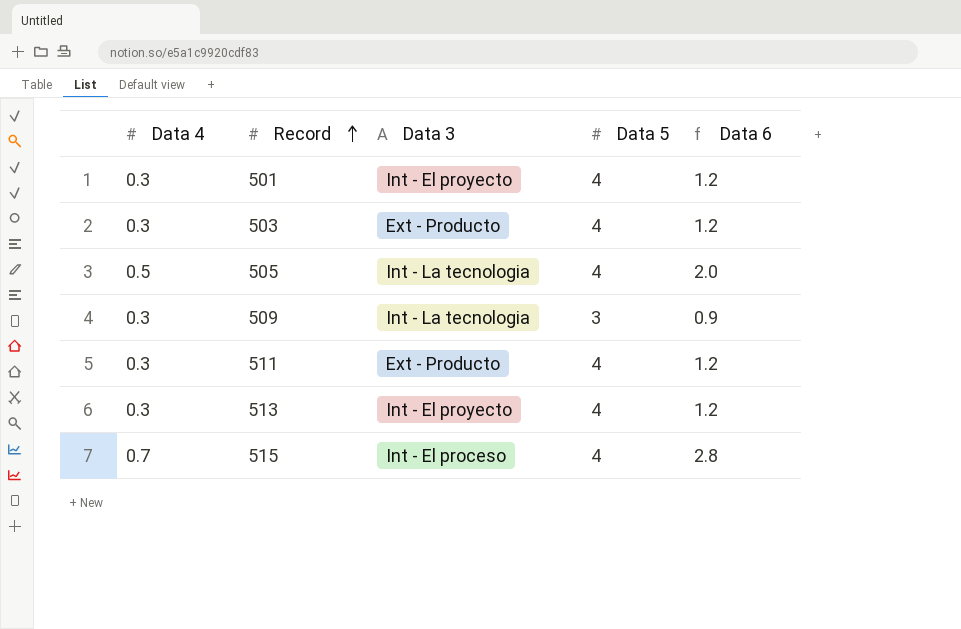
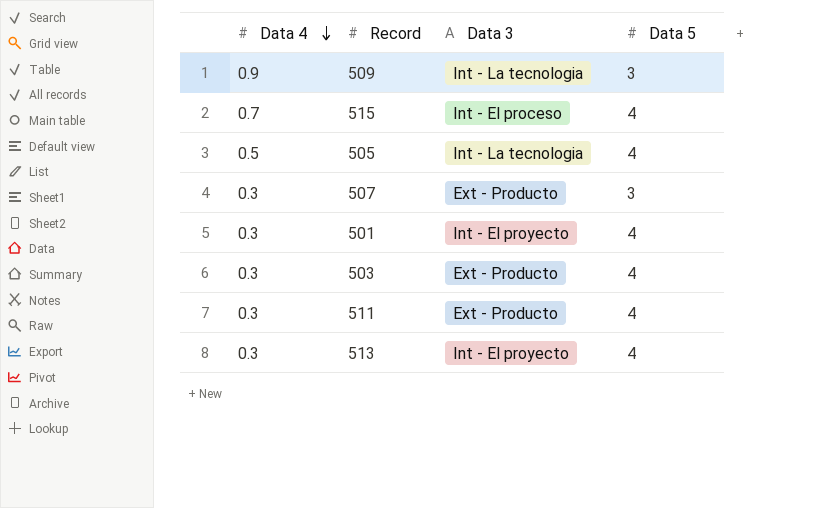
row order: Record ascending -> Data 4 descending
column Data 6 | formula: [Data 4] * [Data 5] -> none
509 | Data 4: 0.3 -> 0.9
row 507: none -> 0.3 | Ext - Producto | 3

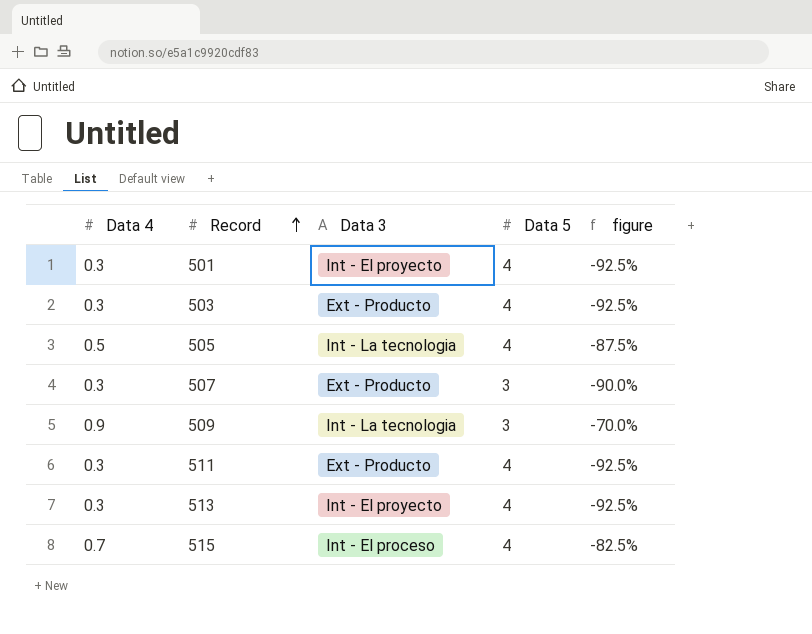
row order: Data 4 descending -> Record ascending
column figure | formula: none -> ([Data 4] - [Data 5]) / [Data 5]

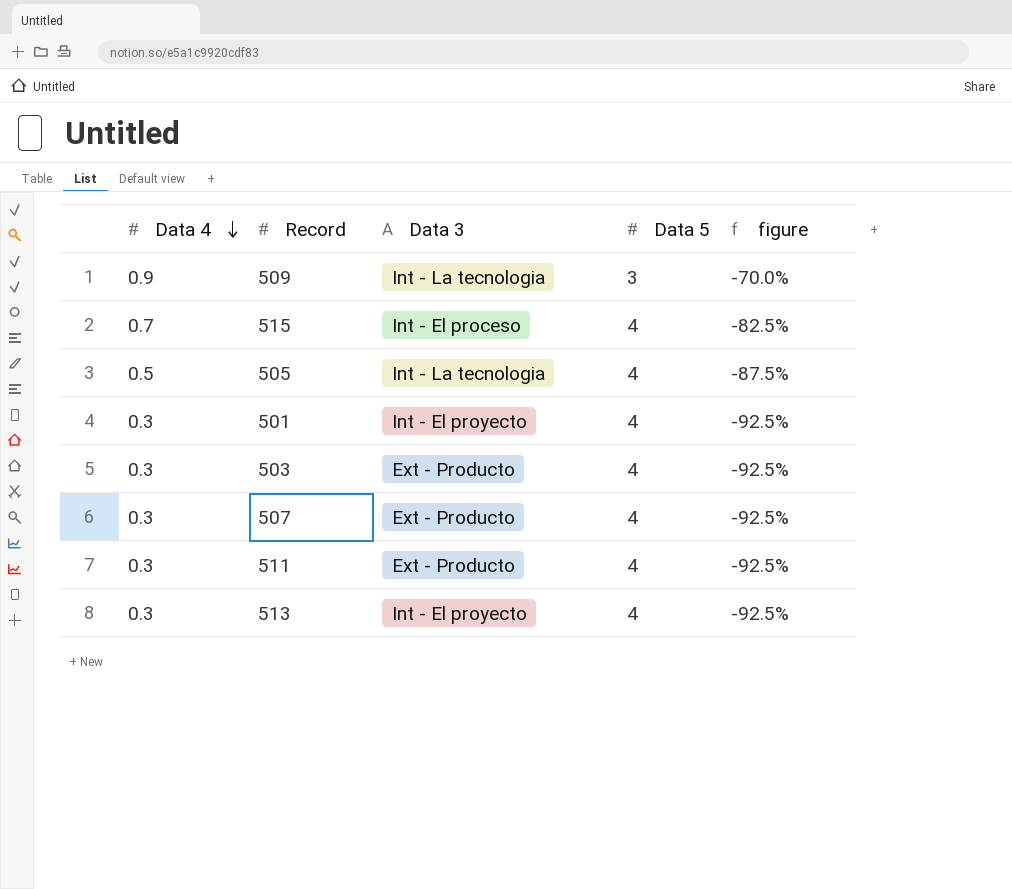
row order: Record ascending -> Data 4 descending
507 | Data 5: 3 -> 4
507 | figure: -90.0% -> -92.5%

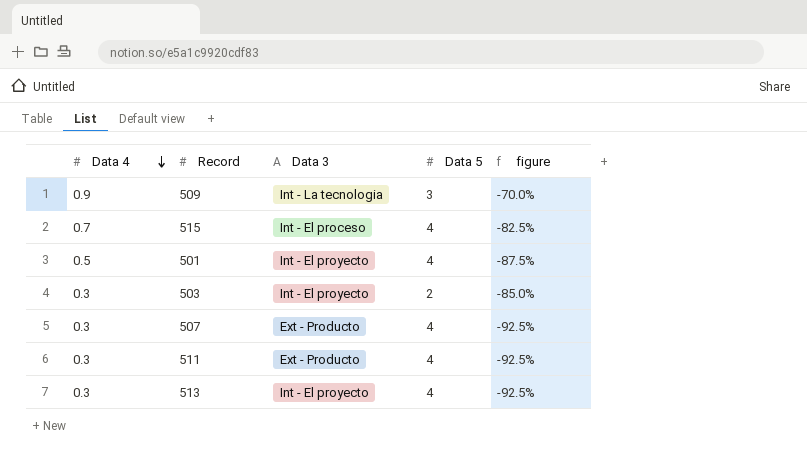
row 505: 0.5 | Int - La tecnologia | 4 | -87.5% -> none
501 | Data 4: 0.3 -> 0.5
501 | figure: -92.5% -> -87.5%
503 | Data 3: Ext - Producto -> Int - El proyecto
503 | Data 5: 4 -> 2
503 | figure: -92.5% -> -85.0%

